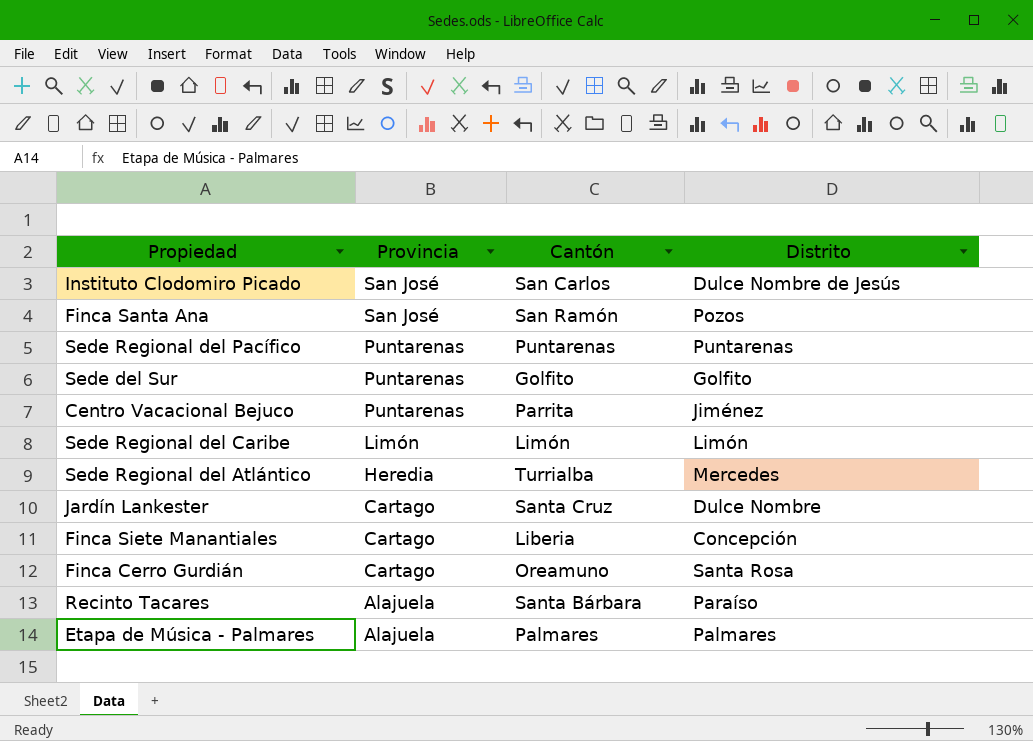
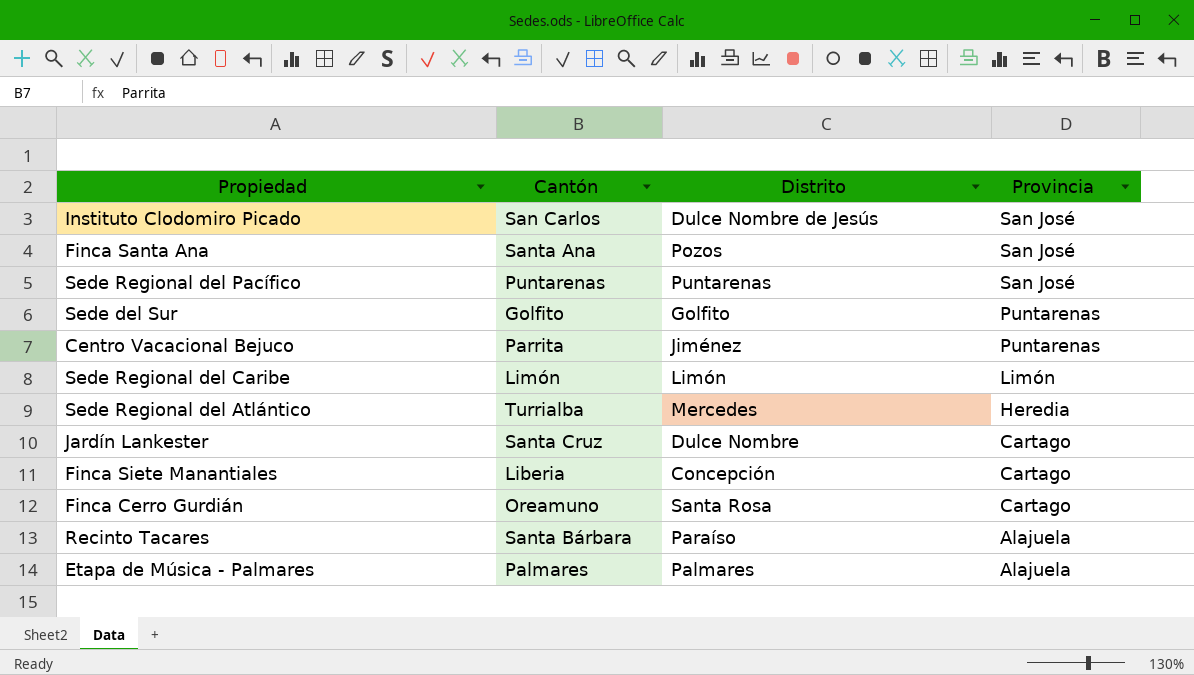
column Provincia | position: 2 -> 4
Finca Santa Ana | Cantón: San Ramón -> Santa Ana
Sede Regional del Pacífico | Provincia: Puntarenas -> San José

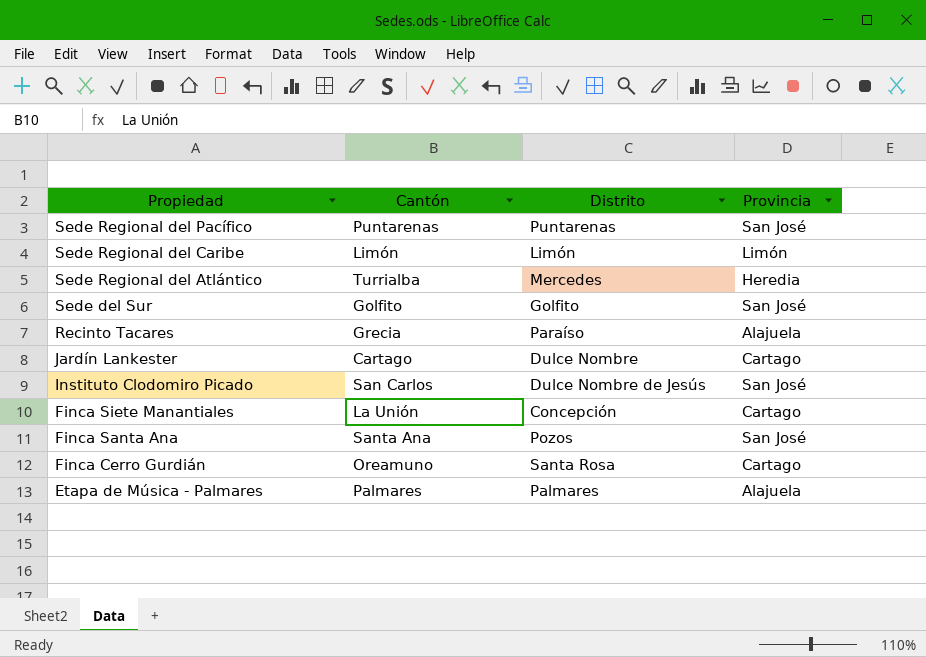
row order: Provincia descending -> Propiedad descending
row Centro Vacacional Bejuco: Parrita | Jiménez | Puntarenas -> none
Sede del Sur | Provincia: Puntarenas -> San José
Recinto Tacares | Cantón: Santa Bárbara -> Grecia
Jardín Lankester | Cantón: Santa Cruz -> Cartago
Finca Siete Manantiales | Cantón: Liberia -> La Unión

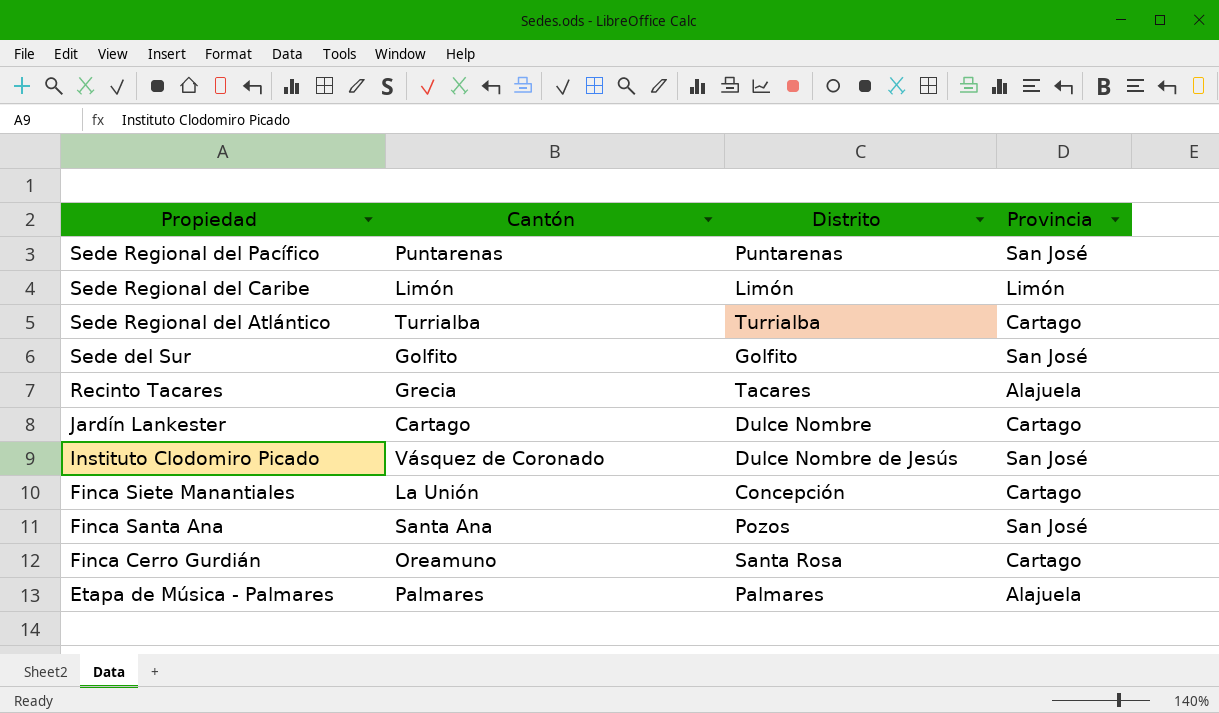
Sede Regional del Atlántico | Distrito: Mercedes -> Turrialba
Sede Regional del Atlántico | Provincia: Heredia -> Cartago
Recinto Tacares | Distrito: Paraíso -> Tacares
Instituto Clodomiro Picado | Cantón: San Carlos -> Vásquez de Coronado

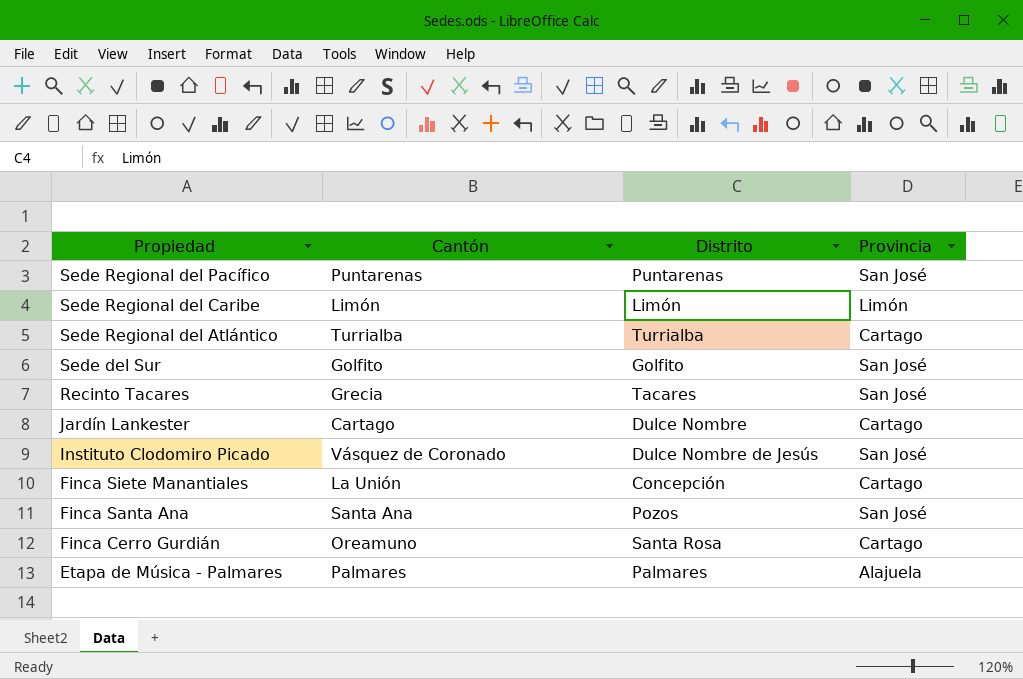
Recinto Tacares | Provincia: Alajuela -> San José

